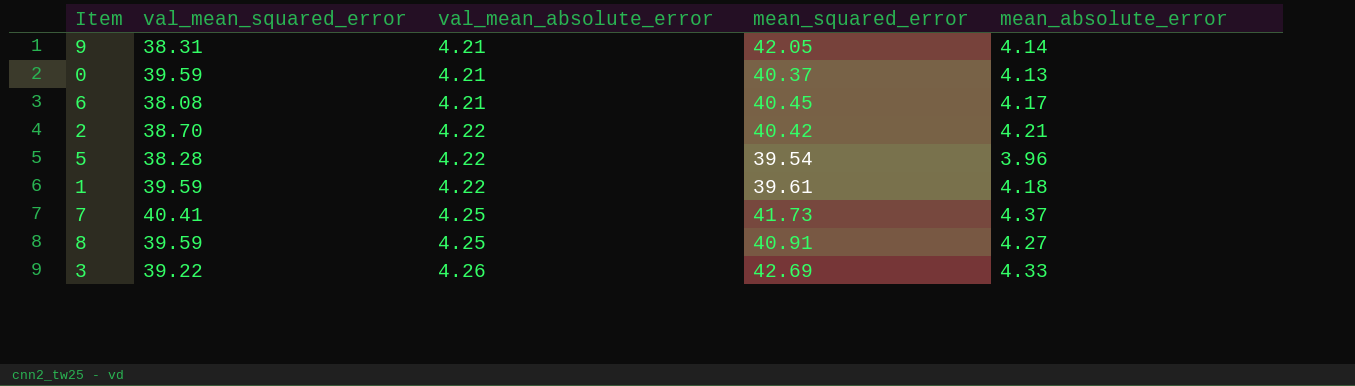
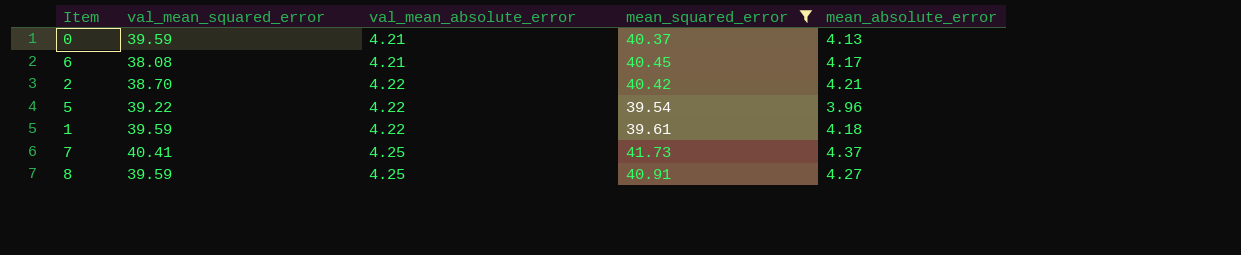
filter: none -> mean_squared_error <= 41.73
5 | val_mean_squared_error: 38.28 -> 39.22

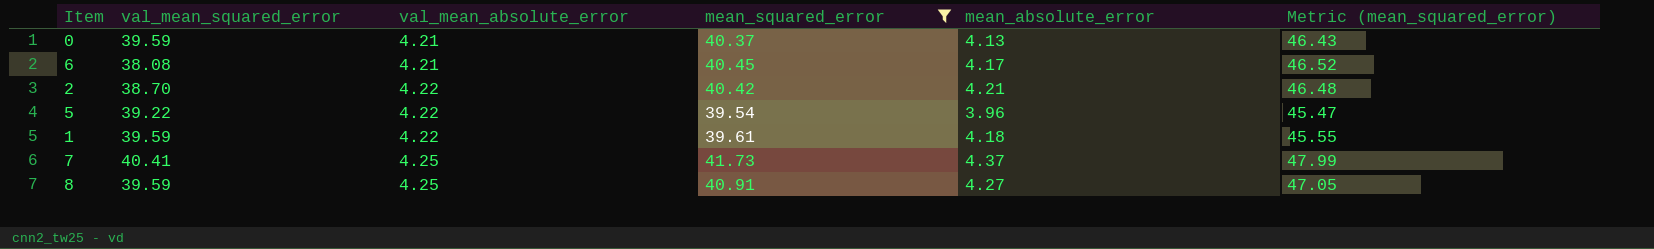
column Metric (mean_squared_error) | formula: none -> [mean_squared_error] * 1.15

